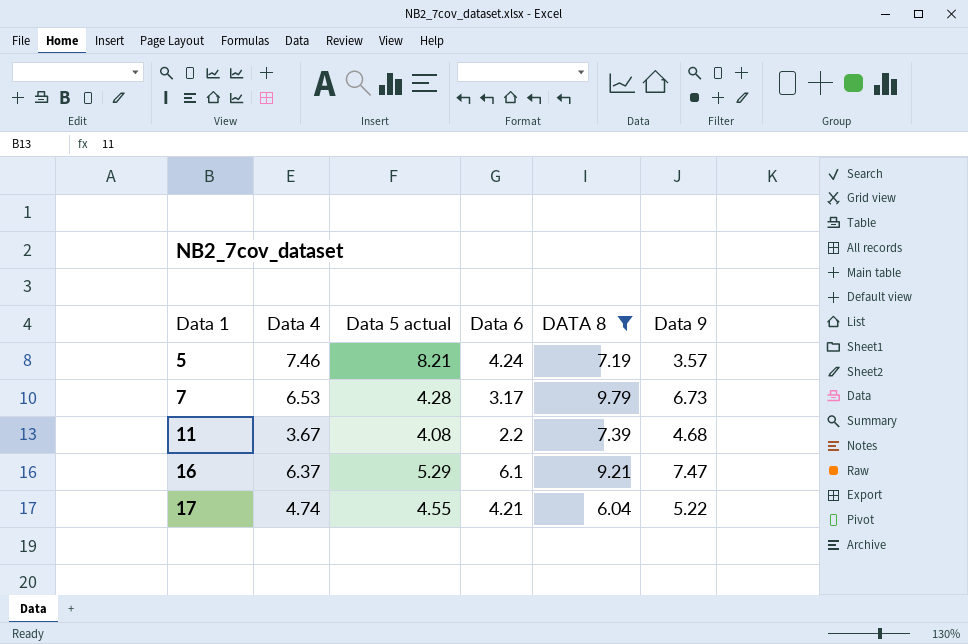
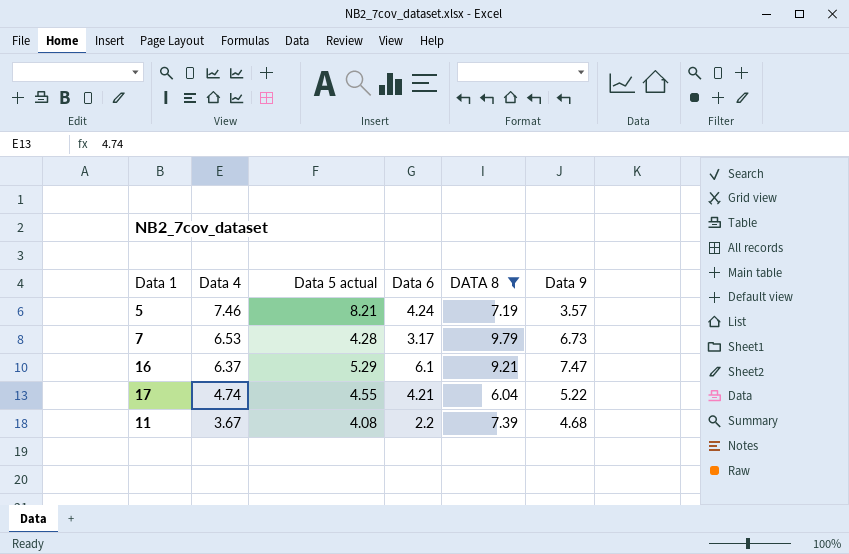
row order: Data 1 ascending -> Data 4 descending

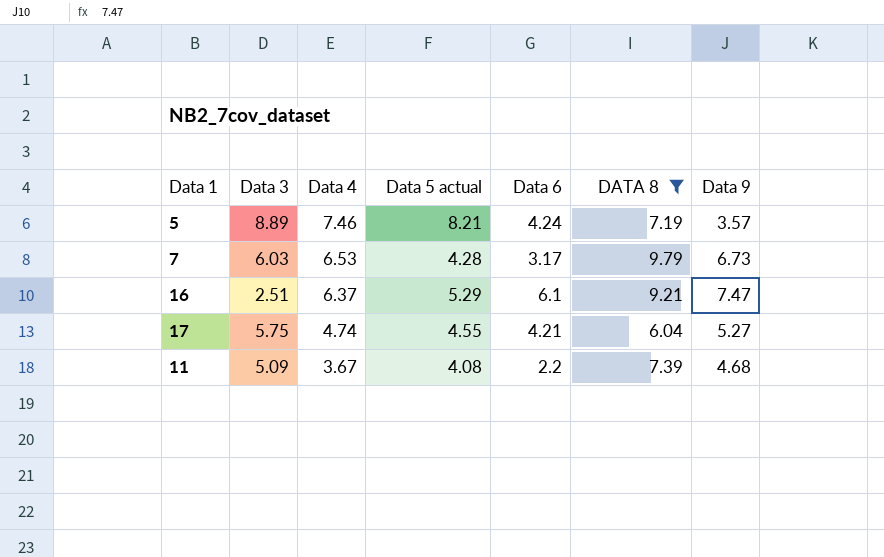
column Data 3 | position: none -> 2
17 | Data 9: 5.22 -> 5.27

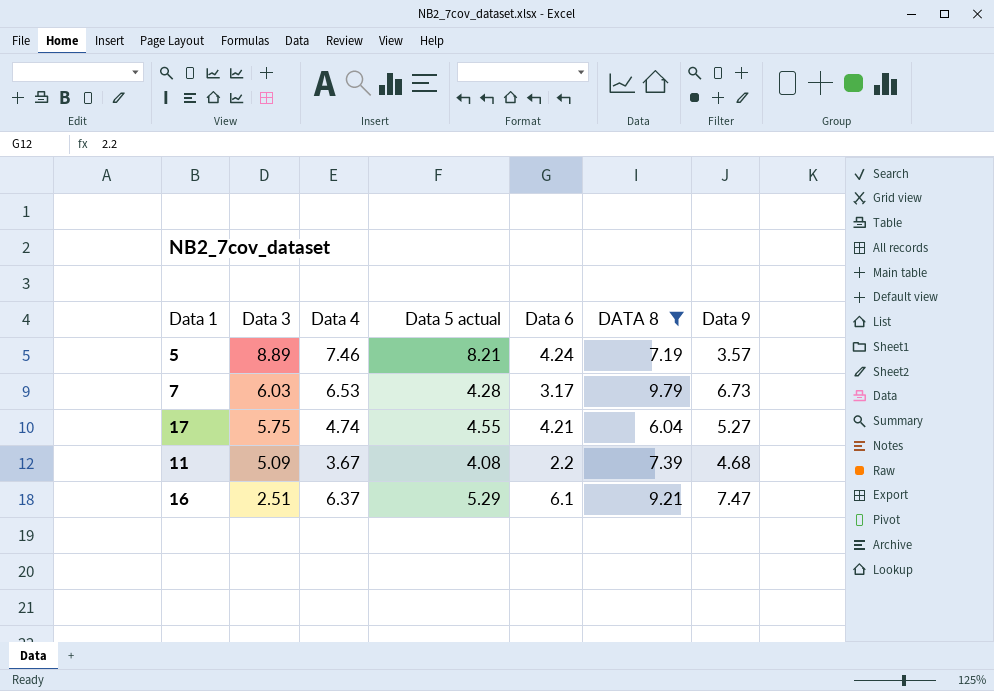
row order: Data 4 descending -> Data 3 descending

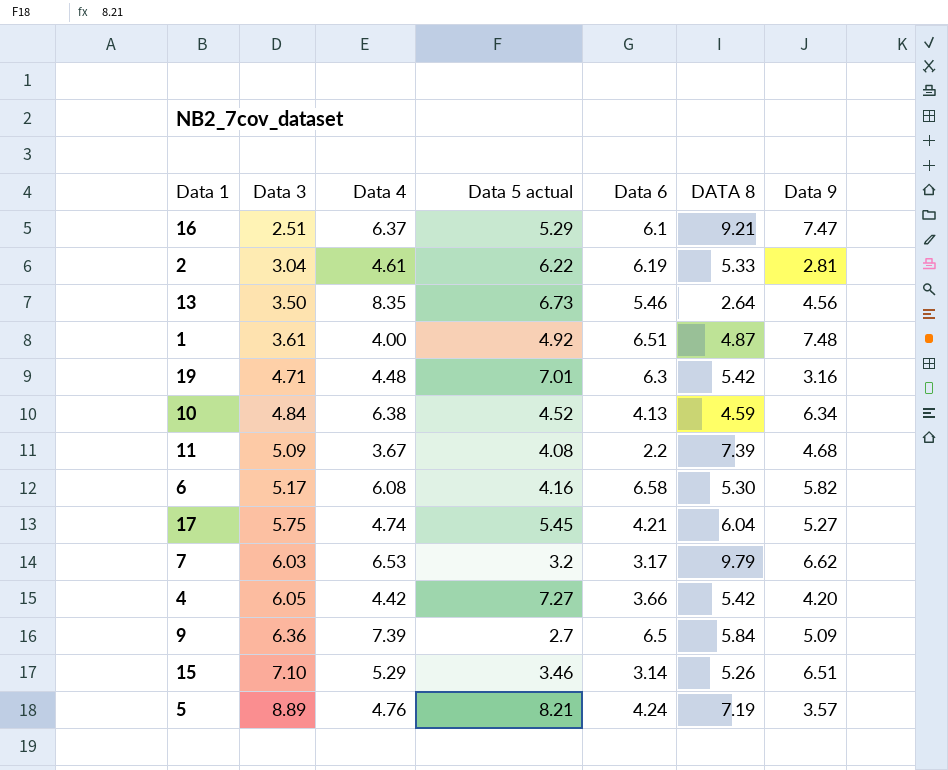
filter: DATA 8 >= 6.04 -> none
row order: Data 3 descending -> Data 3 ascending
17 | Data 5 actual: 4.55 -> 5.45
7 | Data 5 actual: 4.28 -> 3.2
7 | Data 9: 6.73 -> 6.62
5 | Data 4: 7.46 -> 4.76

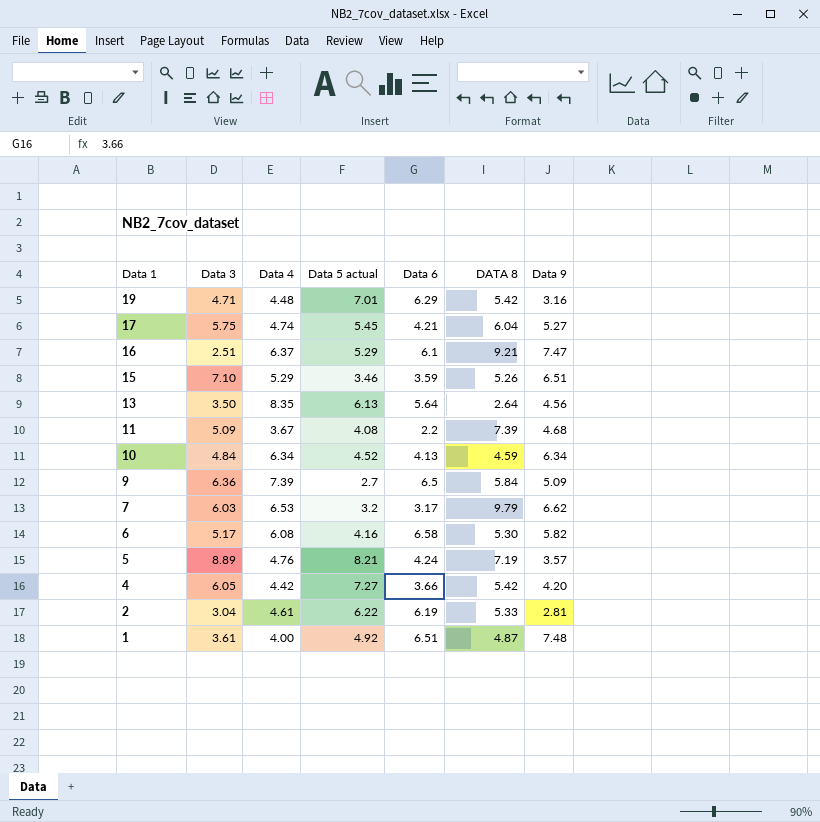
row order: Data 3 ascending -> Data 1 descending
19 | Data 6: 6.3 -> 6.29
15 | Data 6: 3.14 -> 3.59
13 | Data 5 actual: 6.73 -> 6.13
13 | Data 6: 5.46 -> 5.64
10 | Data 4: 6.38 -> 6.34

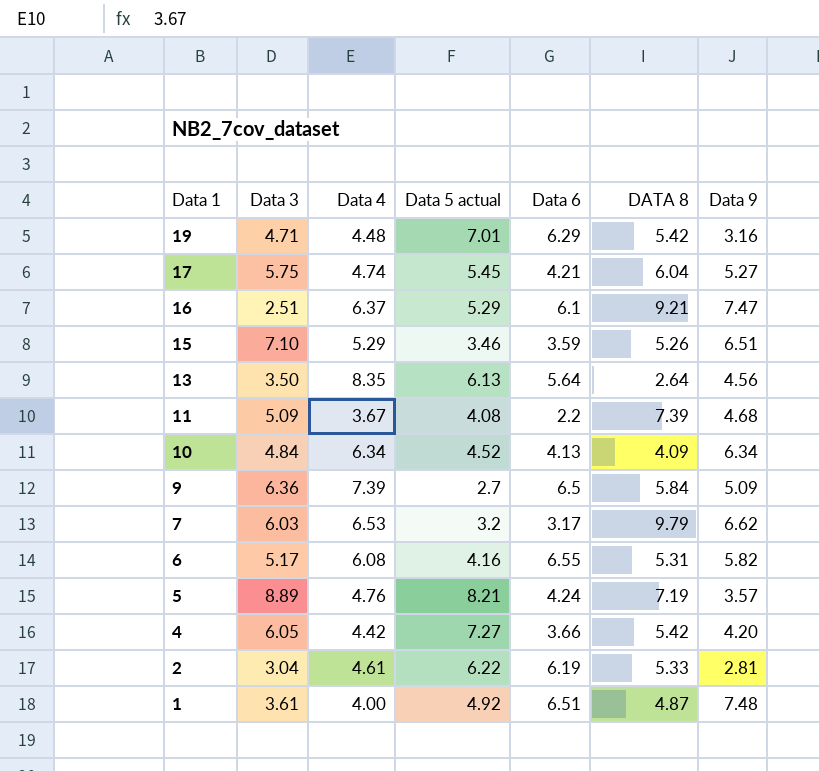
10 | DATA 8: 4.59 -> 4.09
6 | Data 6: 6.58 -> 6.55
6 | DATA 8: 5.30 -> 5.31

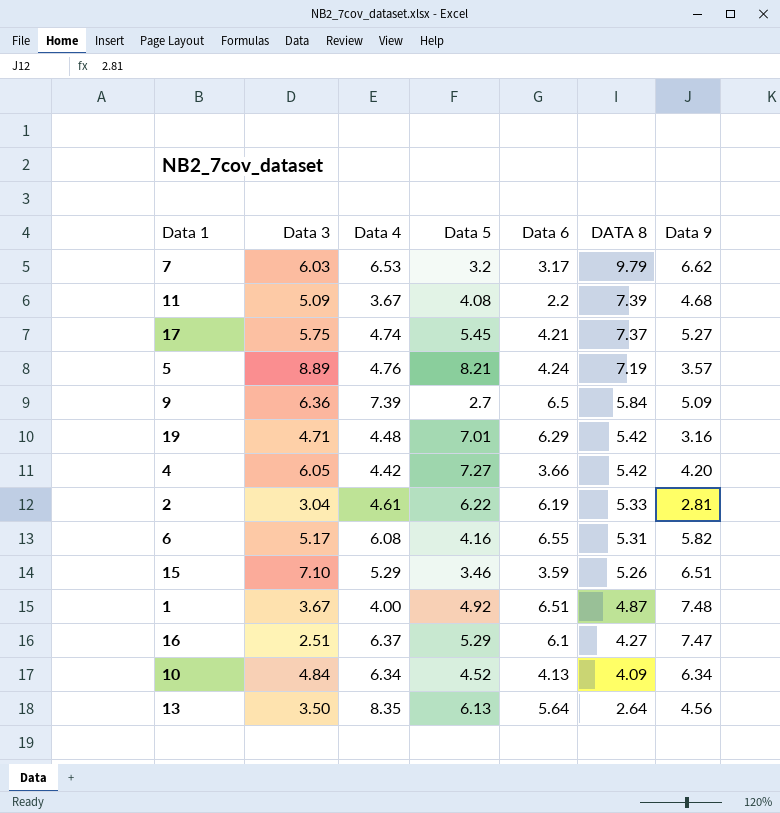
row order: Data 1 descending -> DATA 8 descending
column name: Data 5 actual -> Data 5
17 | DATA 8: 6.04 -> 7.37
1 | Data 3: 3.61 -> 3.67
16 | DATA 8: 9.21 -> 4.27

